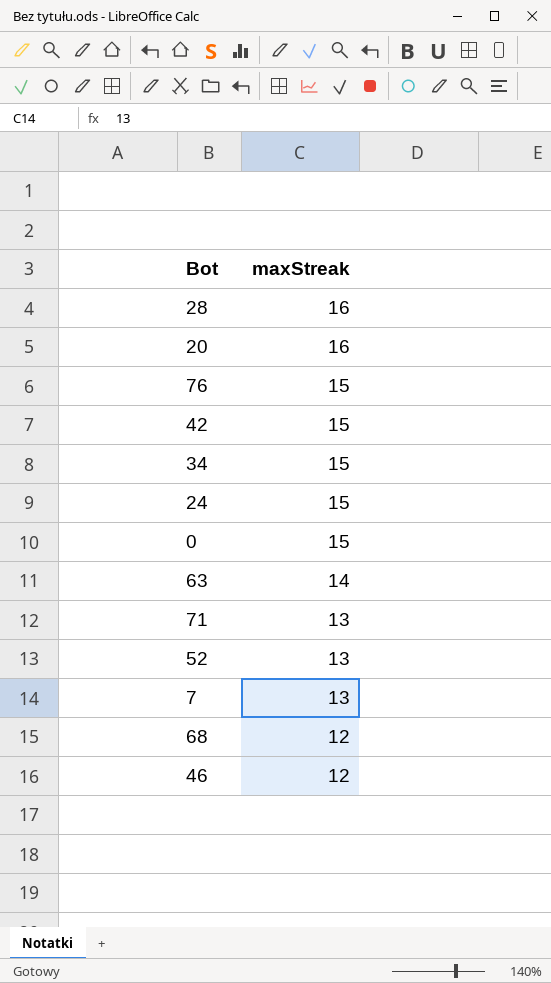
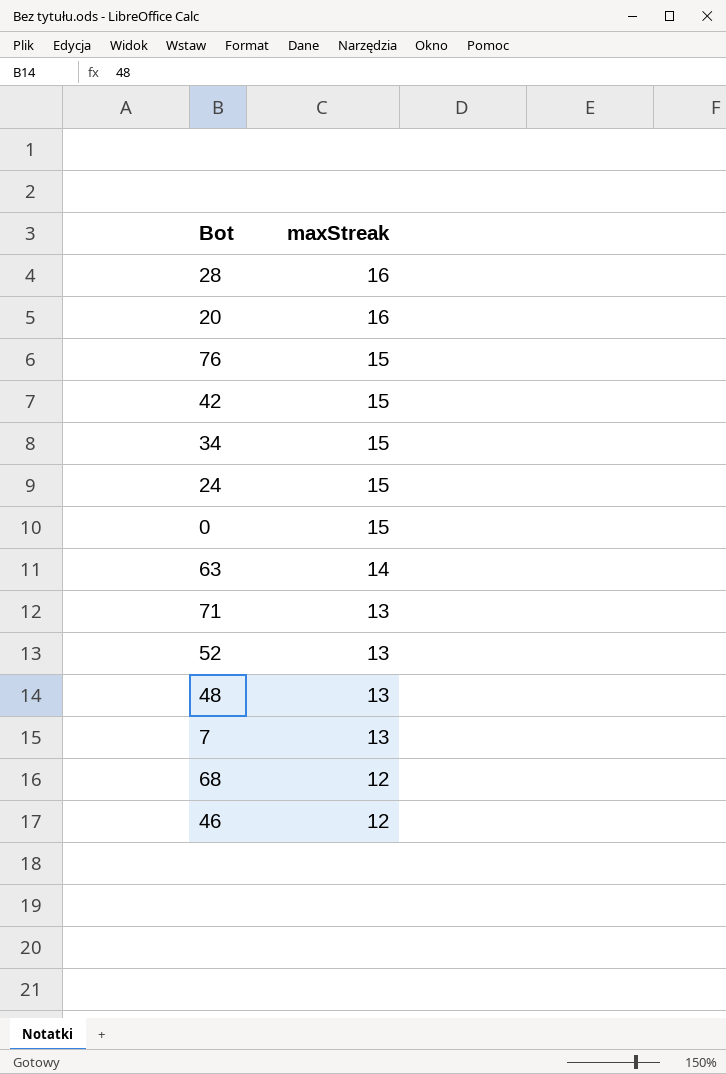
row 48: none -> 13

